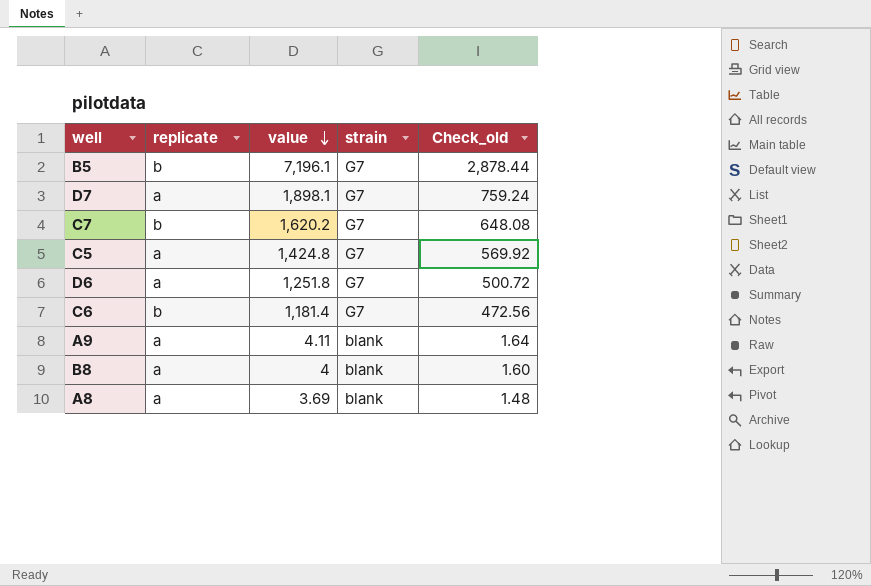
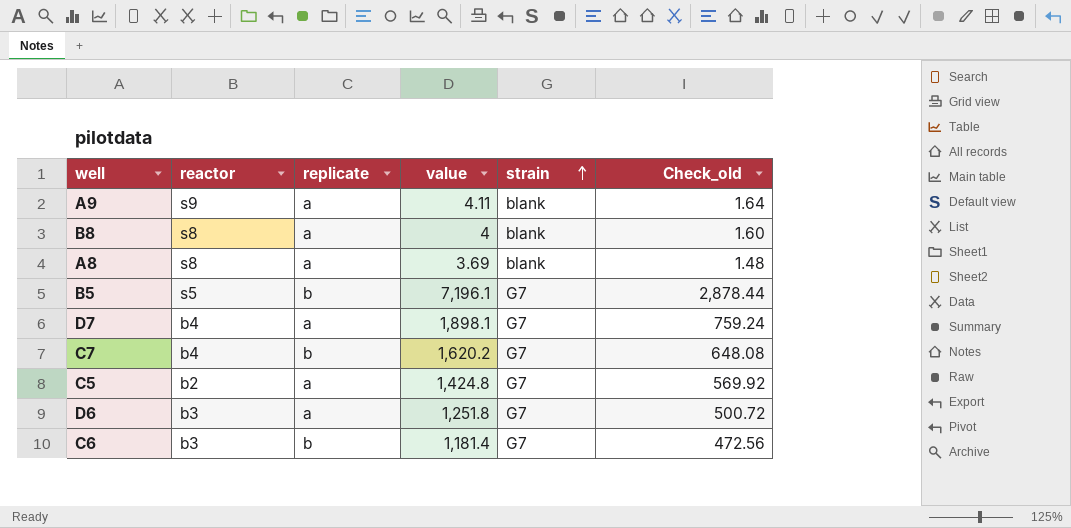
row order: value descending -> strain ascending
column reactor | position: none -> 2

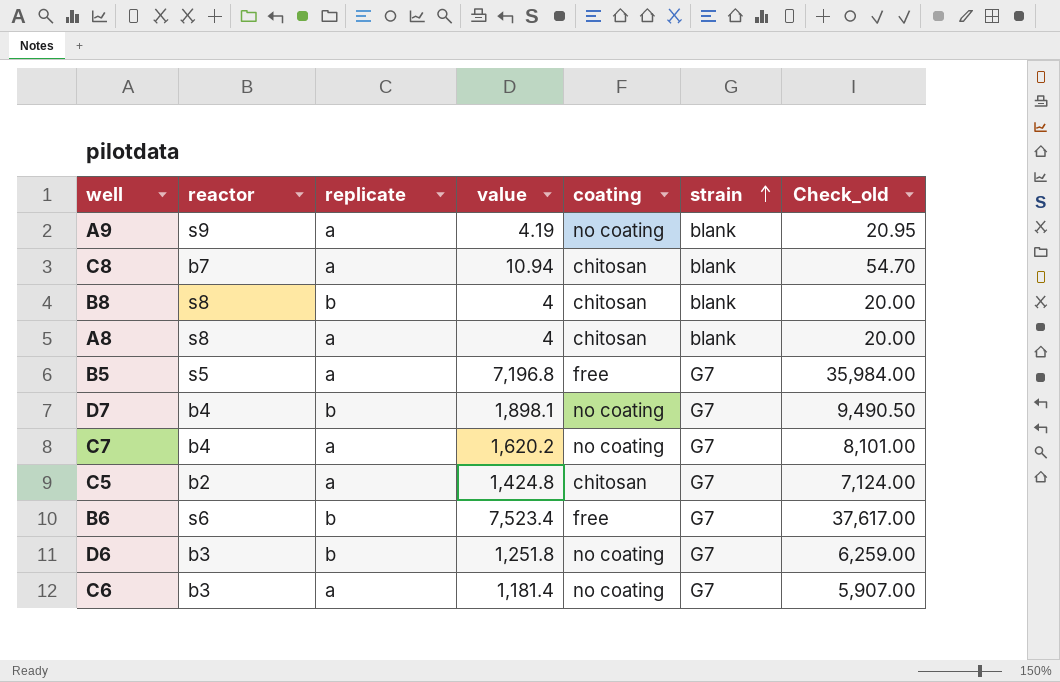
column coating | position: none -> 5
column Check_old | formula: [value] * 0.4 -> [value] * 5
A9 | value: 4.11 -> 4.19
row C8: none -> b7 | a | 10.94 | chitosan | blank | 54.70
B8 | replicate: a -> b
A8 | value: 3.69 -> 4
B5 | replicate: b -> a
B5 | value: 7,196.1 -> 7,196.8
D7 | replicate: a -> b
C7 | replicate: b -> a
row B6: none -> s6 | b | 7,523.4 | free | G7 | 37,617.00
D6 | replicate: a -> b
C6 | replicate: b -> a

